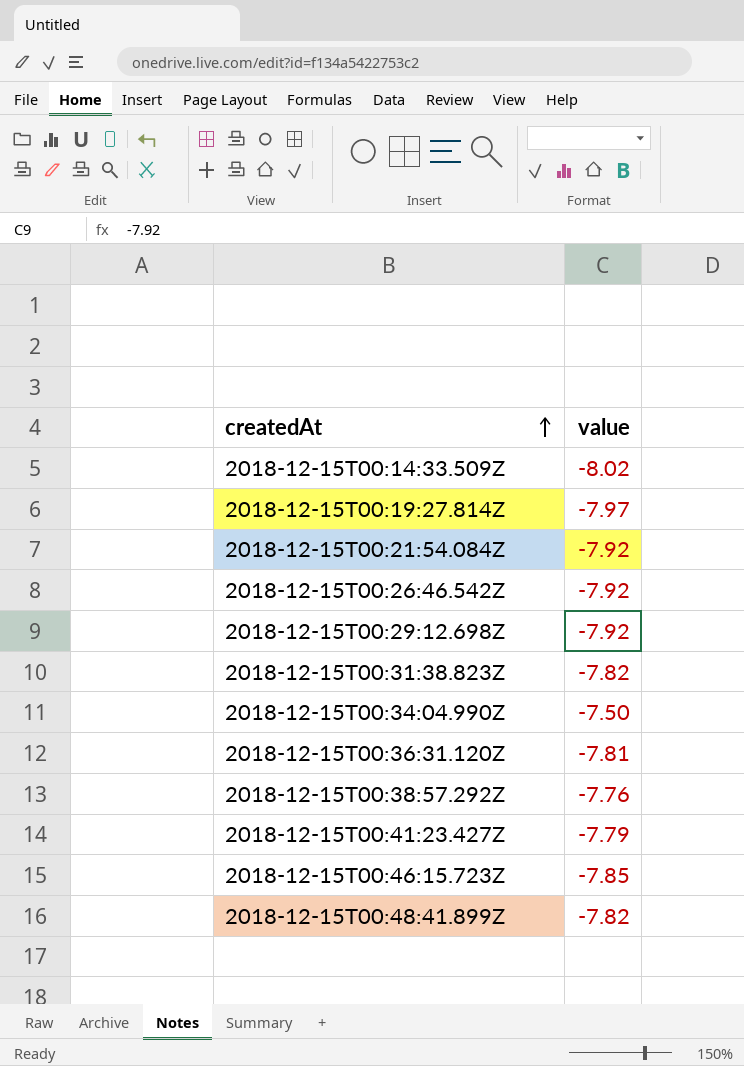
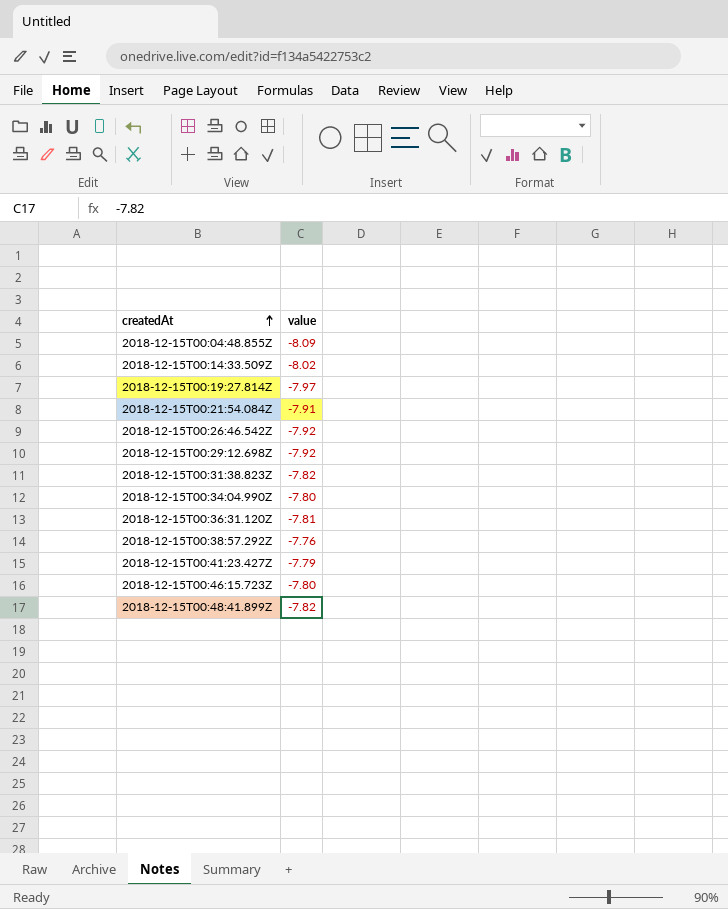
row 2018-12-15T00:04:48.855Z: none -> -8.09
2018-12-15T00:21:54.084Z | value: -7.92 -> -7.91
2018-12-15T00:34:04.990Z | value: -7.50 -> -7.80
2018-12-15T00:46:15.723Z | value: -7.85 -> -7.80

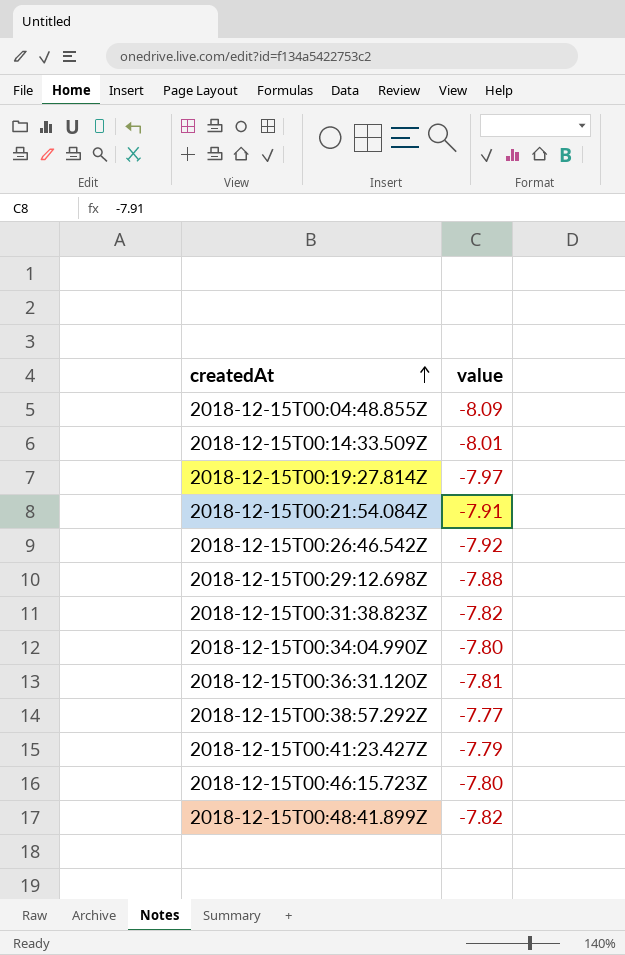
2018-12-15T00:14:33.509Z | value: -8.02 -> -8.01
2018-12-15T00:29:12.698Z | value: -7.92 -> -7.88
2018-12-15T00:38:57.292Z | value: -7.76 -> -7.77

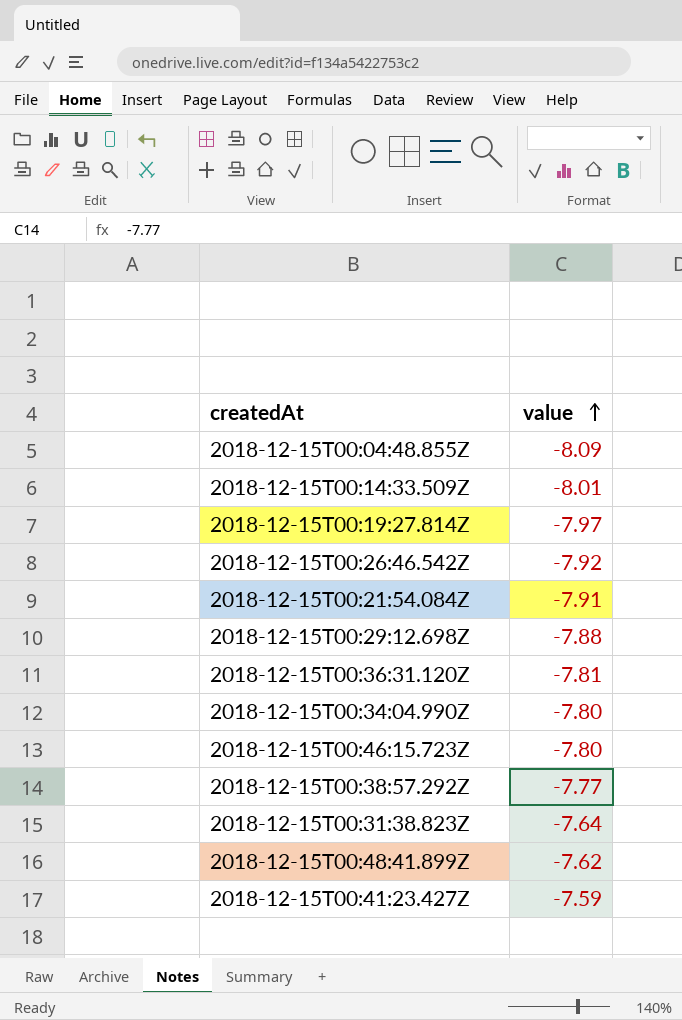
row order: createdAt ascending -> value ascending
2018-12-15T00:31:38.823Z | value: -7.82 -> -7.64
2018-12-15T00:48:41.899Z | value: -7.82 -> -7.62
2018-12-15T00:41:23.427Z | value: -7.79 -> -7.59

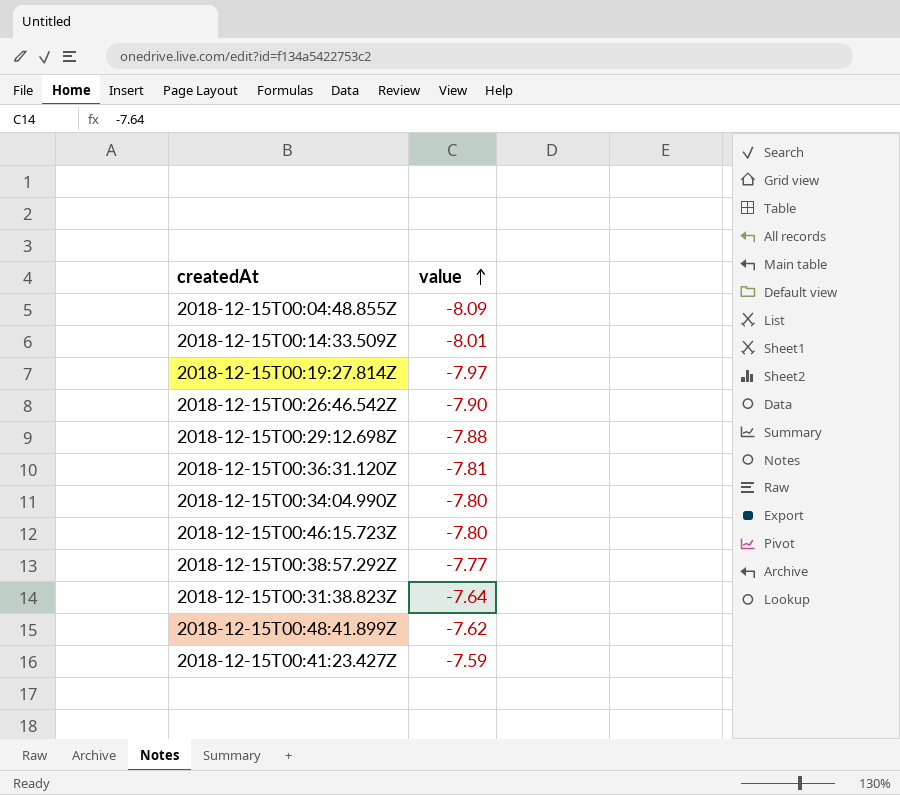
row 2018-12-15T00:21:54.084Z: -7.91 -> none
2018-12-15T00:26:46.542Z | value: -7.92 -> -7.90

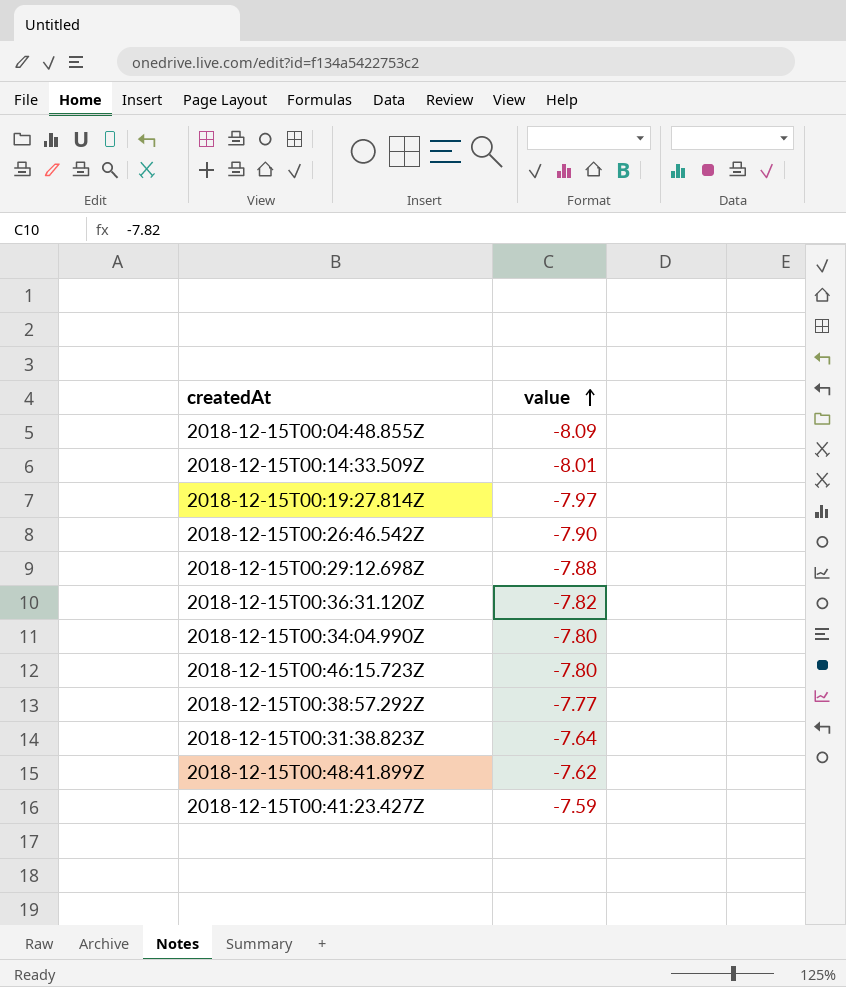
2018-12-15T00:36:31.120Z | value: -7.81 -> -7.82

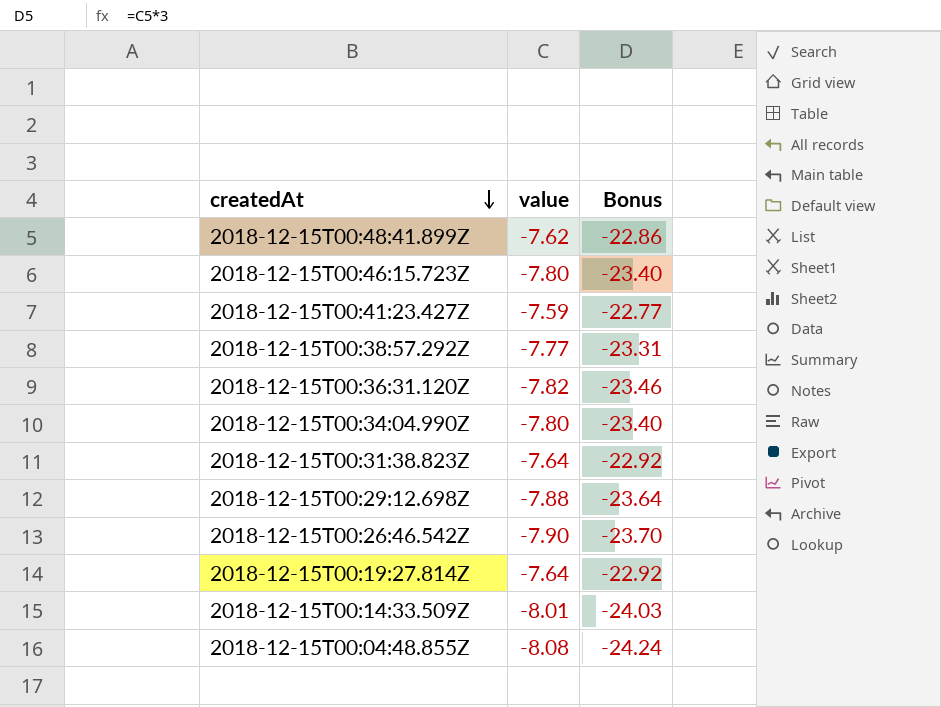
row order: value ascending -> createdAt descending
column Bonus | formula: none -> [value] * 3
2018-12-15T00:19:27.814Z | value: -7.97 -> -7.64
2018-12-15T00:04:48.855Z | value: -8.09 -> -8.08

